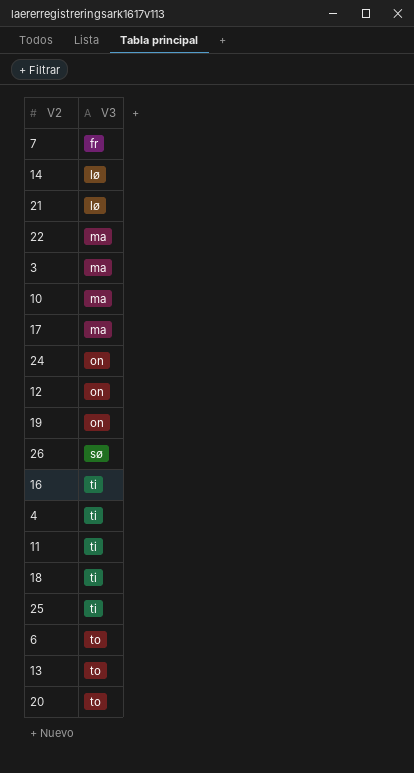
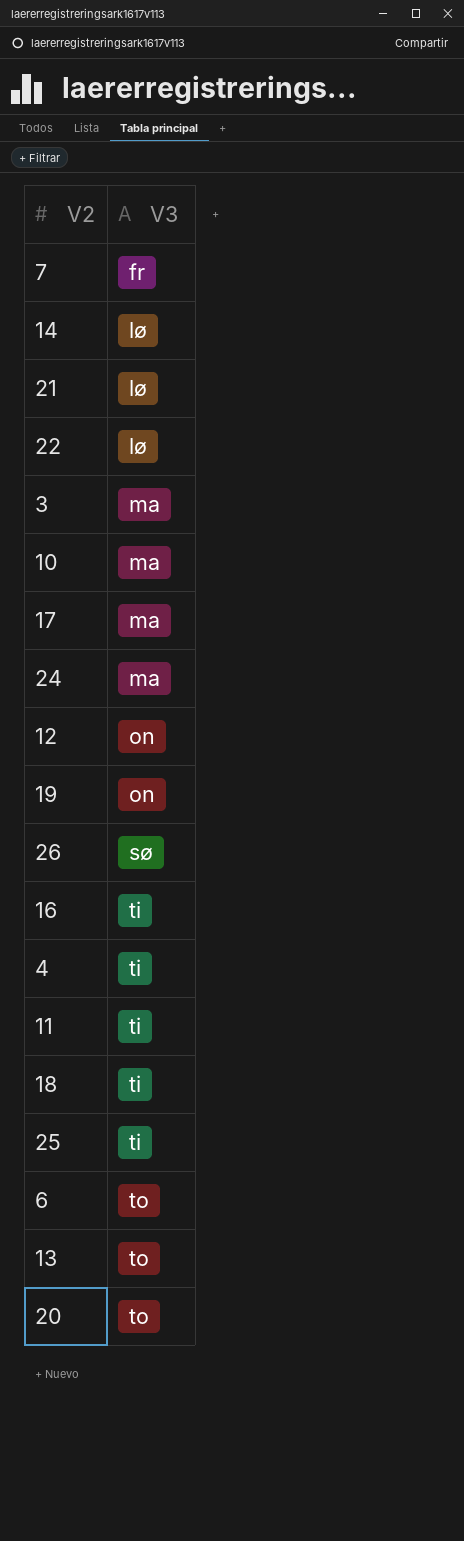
22 | V3: ma -> lø
24 | V3: on -> ma

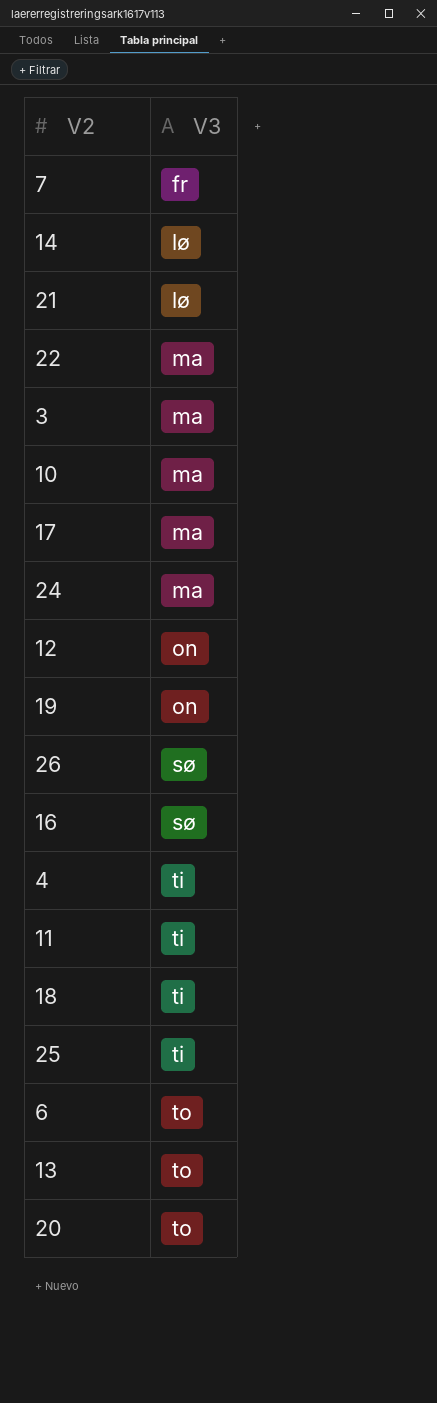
22 | V3: lø -> ma
16 | V3: ti -> sø

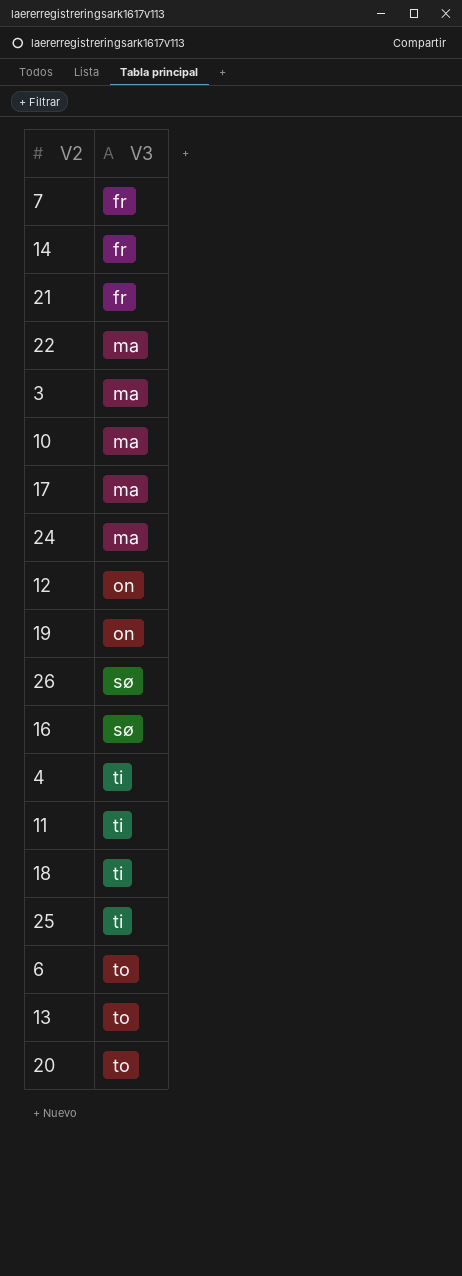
14 | V3: lø -> fr
21 | V3: lø -> fr

